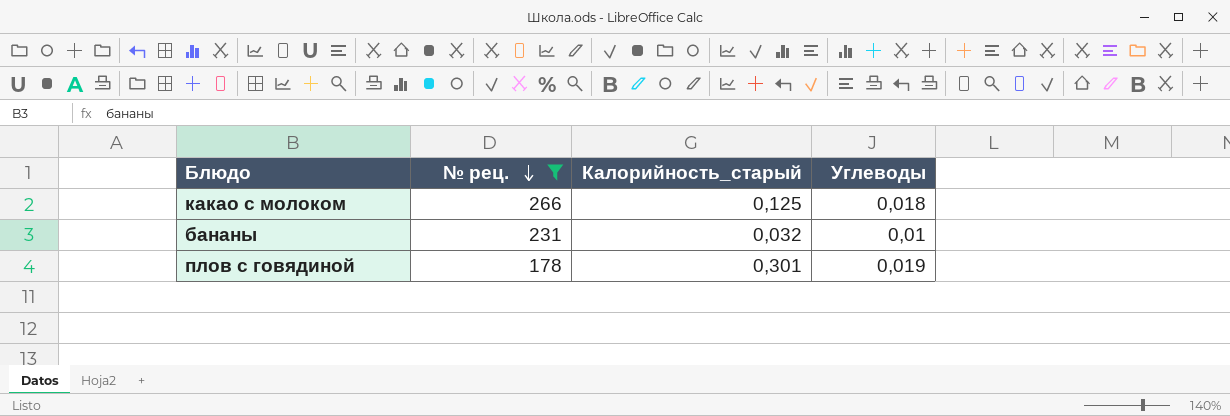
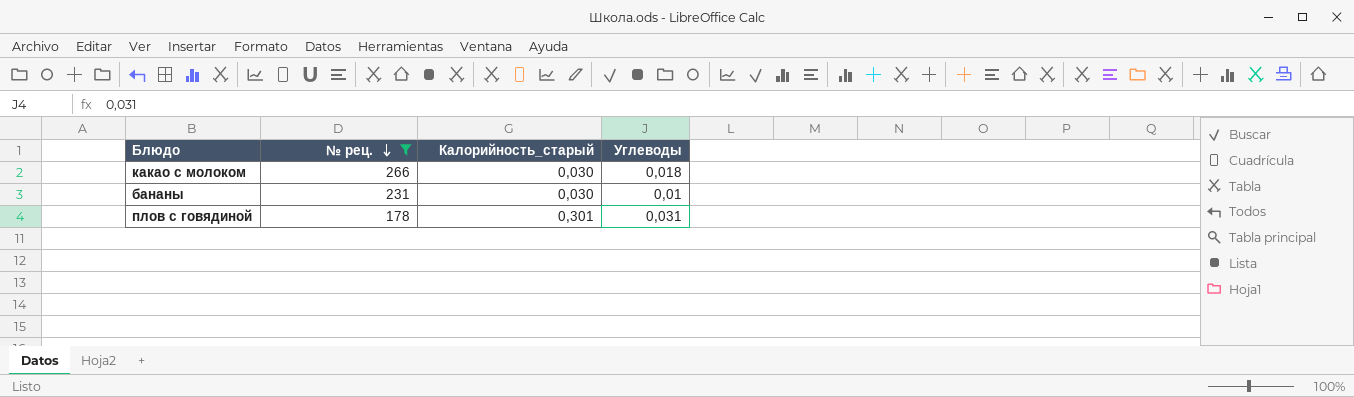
какао с молоком | Калорийность_старый: 0,125 -> 0,030
бананы | Калорийность_старый: 0,032 -> 0,030
плов с говядиной | Углеводы: 0,019 -> 0,031

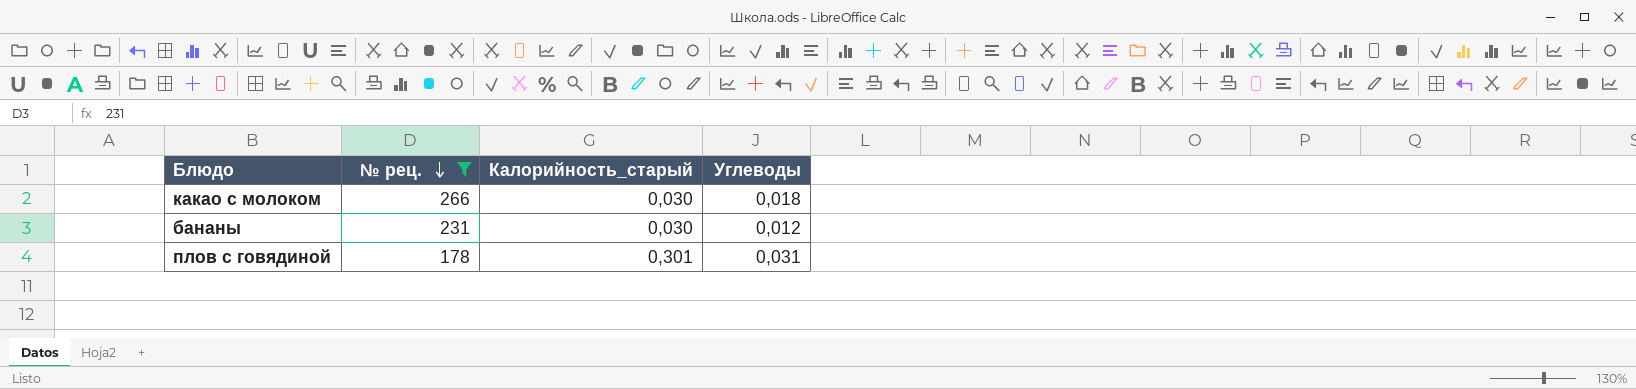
бананы | Углеводы: 0,01 -> 0,012

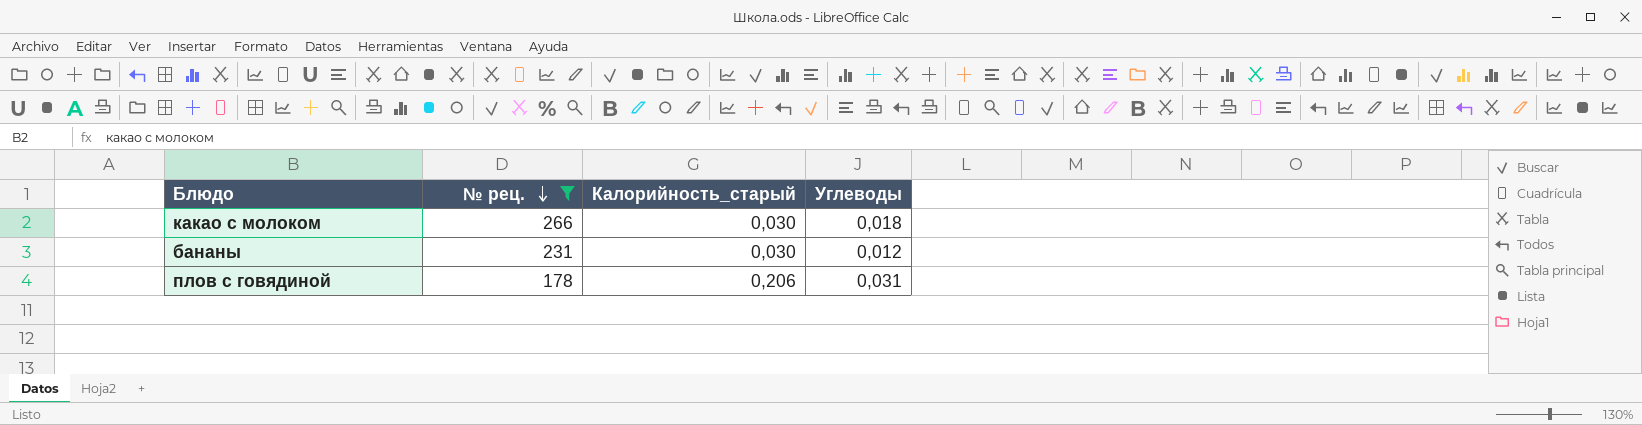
плов с говядиной | Калорийность_старый: 0,301 -> 0,206

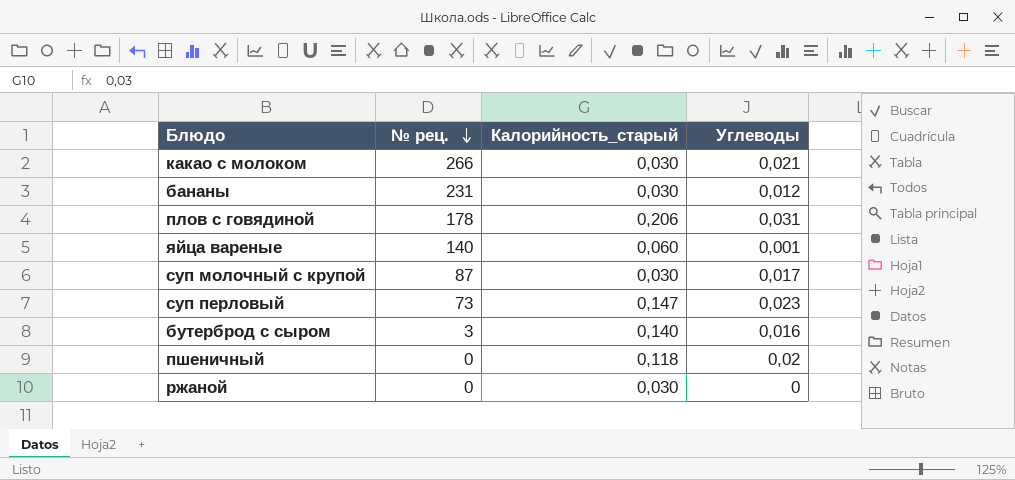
filter: № рец. >= 178 -> none
какао с молоком | Углеводы: 0,018 -> 0,021

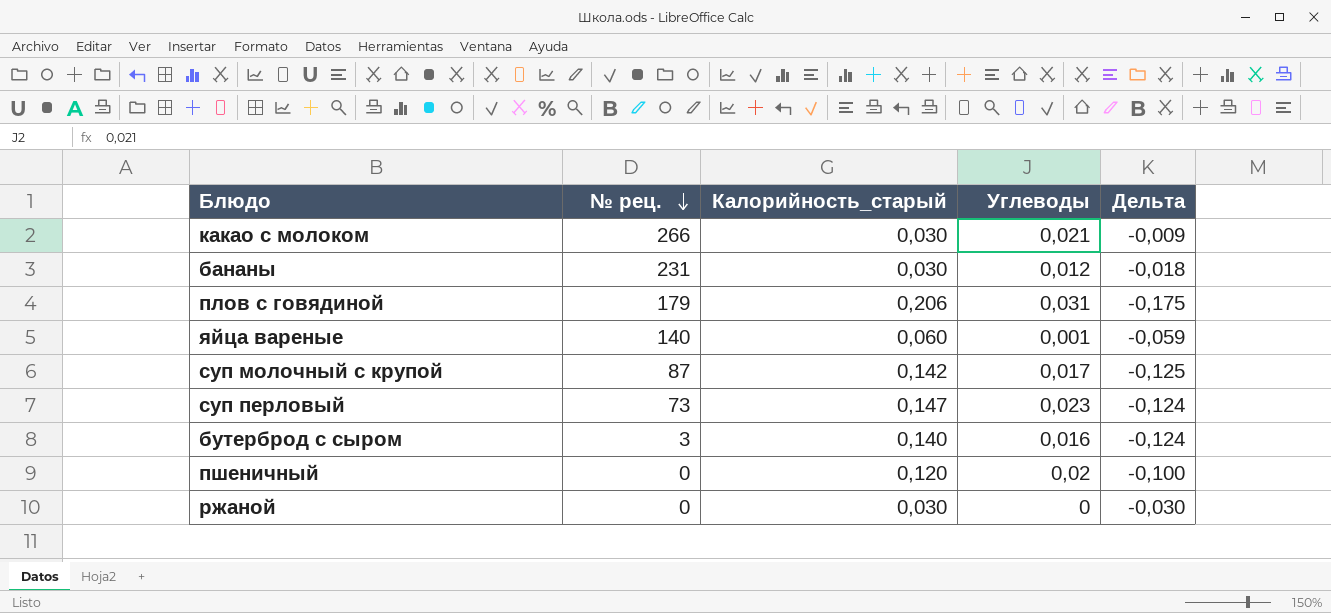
column Дельта | formula: none -> [Углеводы] - [Калорийность_старый]
плов с говядиной | № рец.: 178 -> 179
суп молочный с крупой | Калорийность_старый: 0,030 -> 0,142
пшеничный | Калорийность_старый: 0,118 -> 0,120

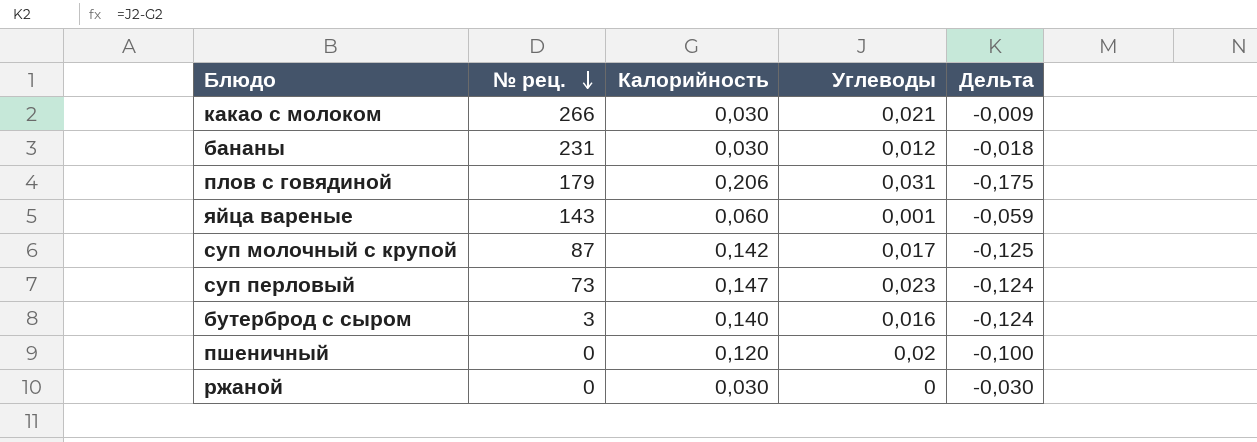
column name: Калорийность_старый -> Калорийность
яйца вареные | № рец.: 140 -> 143

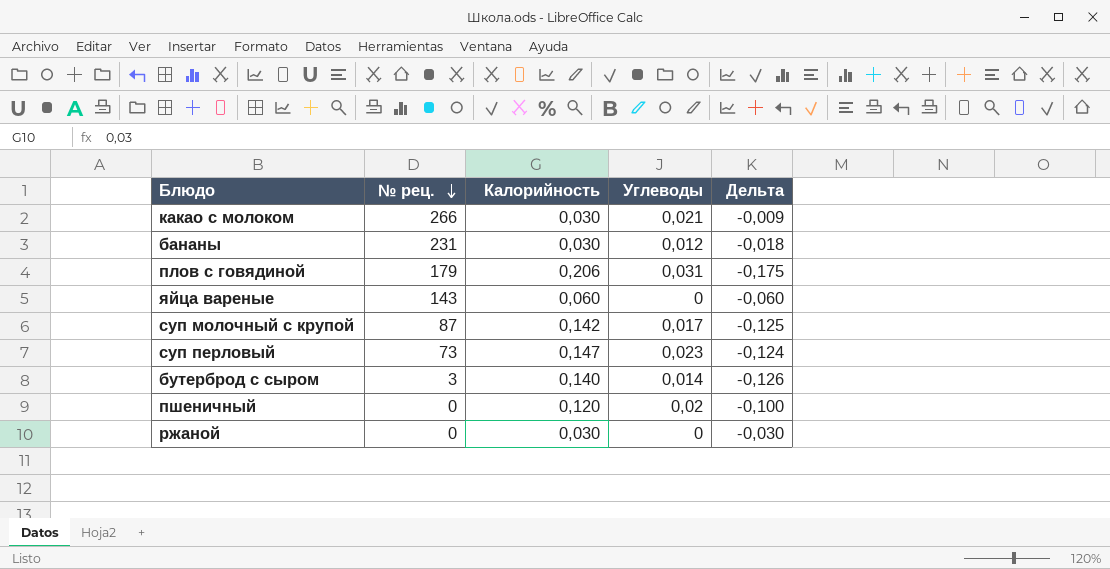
яйца вареные | Углеводы: 0,001 -> 0
яйца вареные | Дельта: -0,059 -> -0,060
бутерброд с сыром | Углеводы: 0,016 -> 0,014
бутерброд с сыром | Дельта: -0,124 -> -0,126

